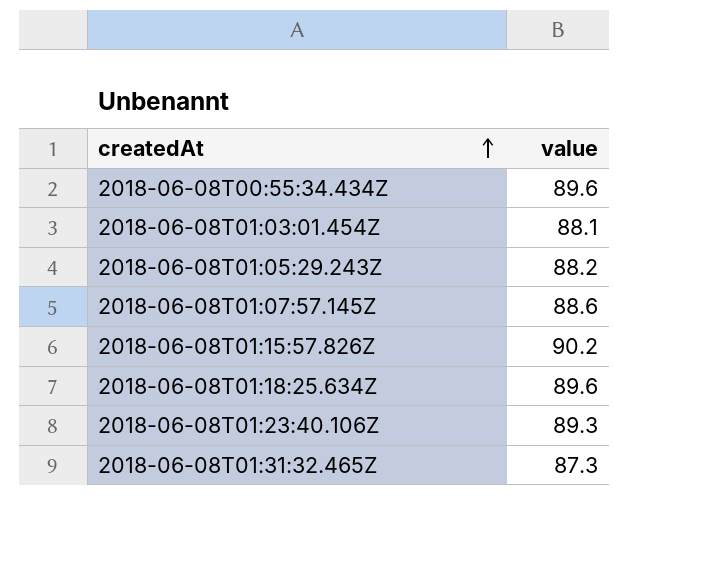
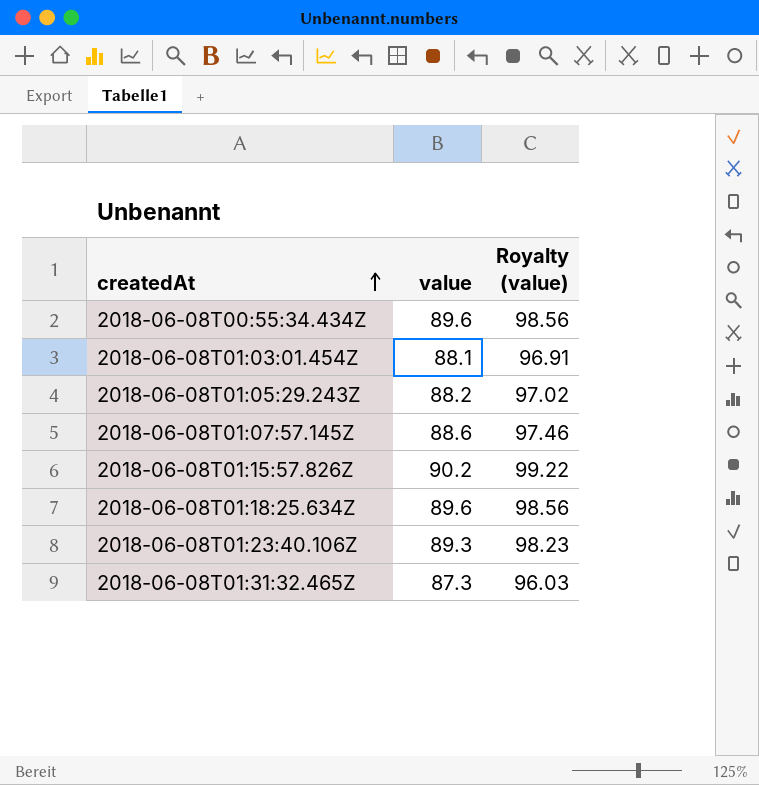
column Royalty (value) | formula: none -> [value] * 1.1

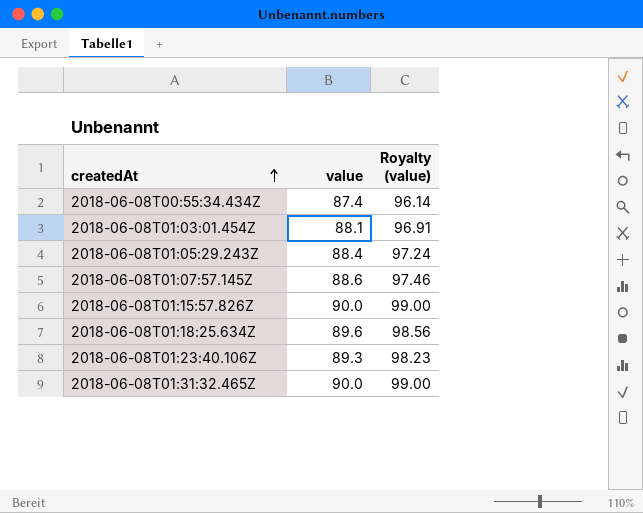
2018-06-08T00:55:34.434Z | value: 89.6 -> 87.4
2018-06-08T00:55:34.434Z | Royalty (value): 98.56 -> 96.14
2018-06-08T01:05:29.243Z | value: 88.2 -> 88.4
2018-06-08T01:05:29.243Z | Royalty (value): 97.02 -> 97.24
2018-06-08T01:15:57.826Z | value: 90.2 -> 90.0
2018-06-08T01:15:57.826Z | Royalty (value): 99.22 -> 99.00
2018-06-08T01:31:32.465Z | value: 87.3 -> 90.0
2018-06-08T01:31:32.465Z | Royalty (value): 96.03 -> 99.00

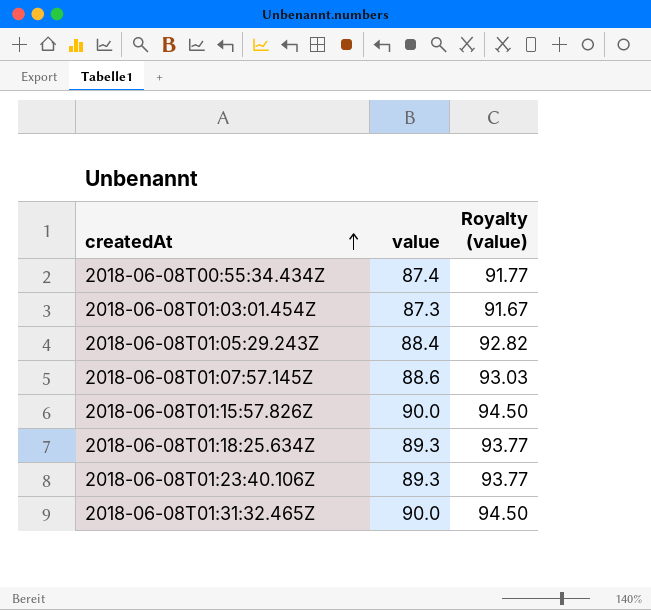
column Royalty (value) | formula: [value] * 1.1 -> [value] * 1.05
2018-06-08T01:03:01.454Z | value: 88.1 -> 87.3
2018-06-08T01:18:25.634Z | value: 89.6 -> 89.3

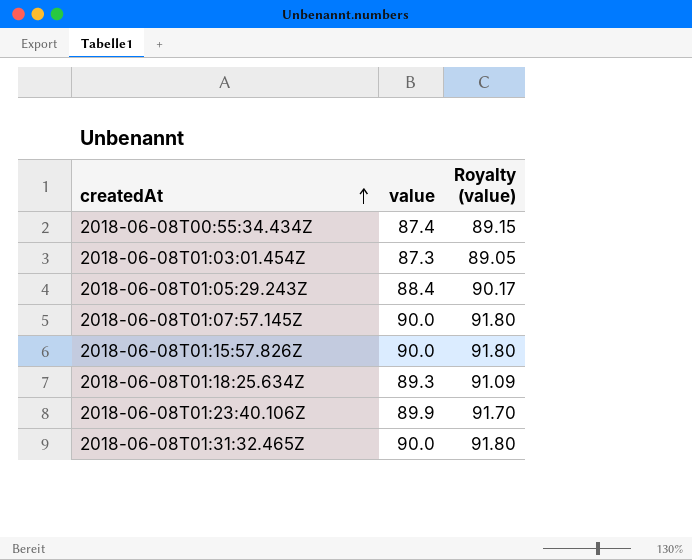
column Royalty (value) | formula: [value] * 1.05 -> [value] * 1.02
2018-06-08T01:07:57.145Z | value: 88.6 -> 90.0
2018-06-08T01:23:40.106Z | value: 89.3 -> 89.9

